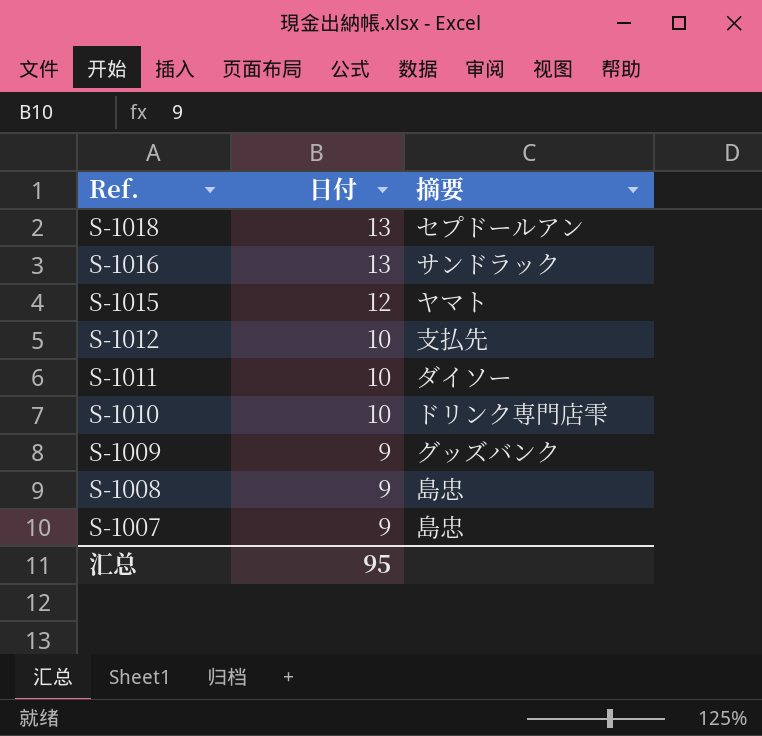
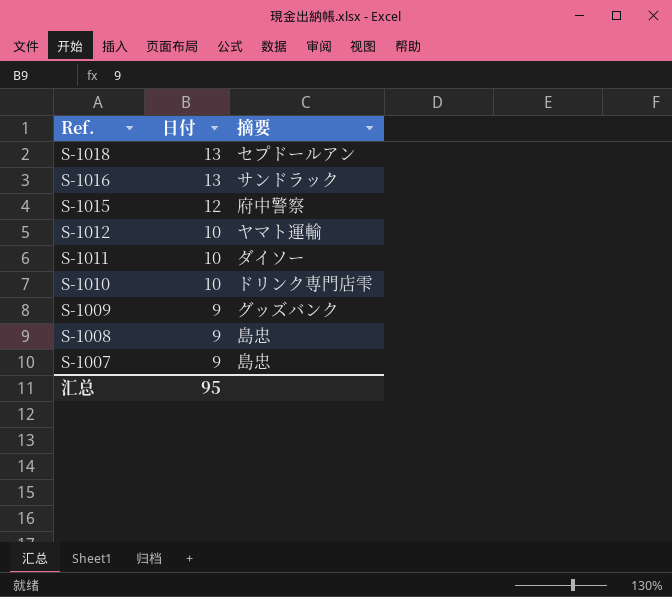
S-1015 | 摘要: ヤマト -> 府中警察
S-1012 | 摘要: 支払先 -> ヤマト運輸

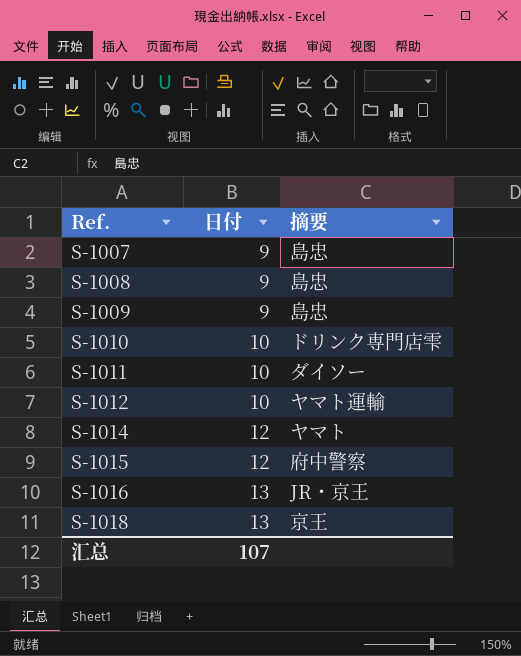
row order: Ref. descending -> Ref. ascending
S-1009 | 摘要: グッズバンク -> 島忠
row S-1014: none -> 12 | ヤマト
S-1016 | 摘要: サンドラック -> JR・京王
S-1018 | 摘要: セプドールアン -> 京王
汇总 | 日付: 95 -> 107

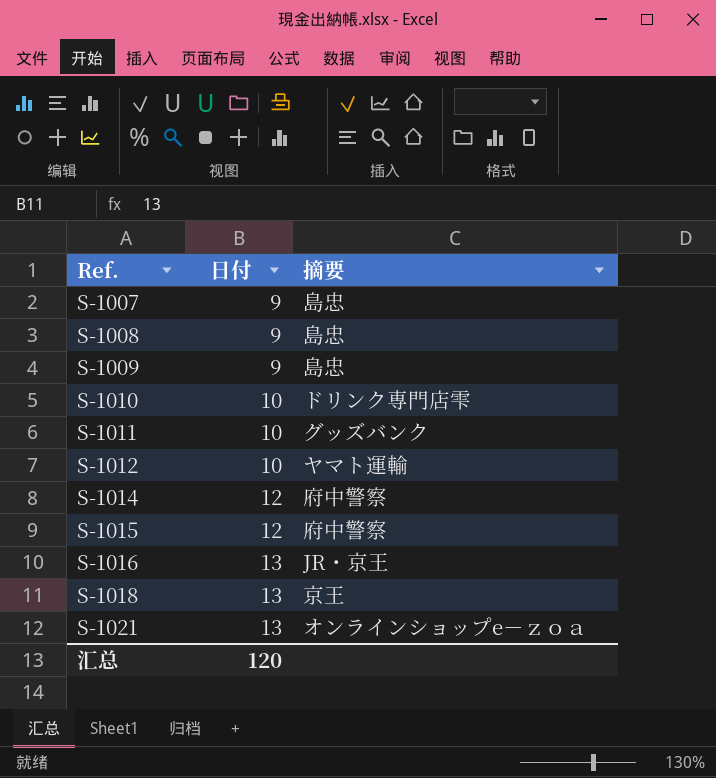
S-1011 | 摘要: ダイソー -> グッズバンク
S-1014 | 摘要: ヤマト -> 府中警察
row S-1021: none -> 13 | オンラインショップe－ｚｏａ
汇总 | 日付: 107 -> 120

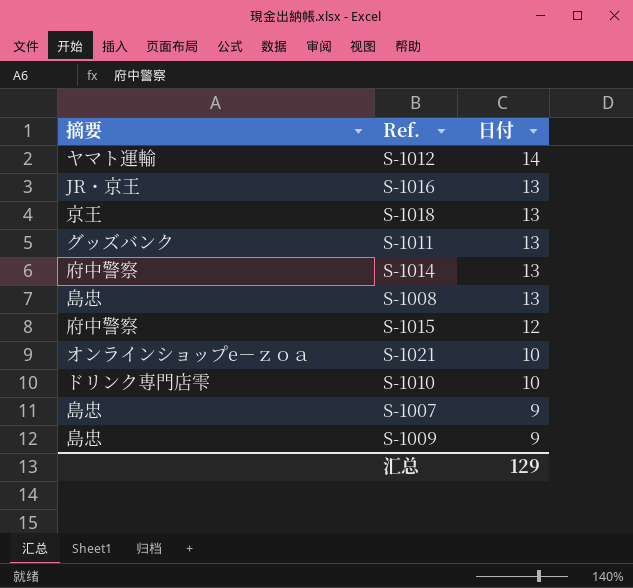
row order: Ref. ascending -> 日付 descending
column 摘要 | position: 3 -> 1
S-1012 | 日付: 10 -> 14
S-1011 | 日付: 10 -> 13
S-1014 | 日付: 12 -> 13
S-1008 | 日付: 9 -> 13
S-1021 | 日付: 13 -> 10
汇总 | 日付: 120 -> 129

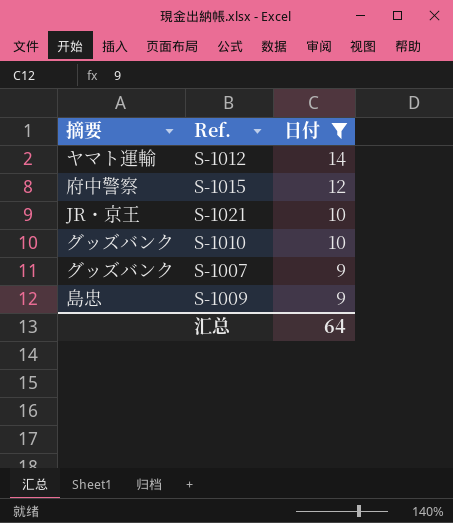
filter: none -> 日付 != 13
S-1021 | 摘要: オンラインショップe－ｚｏａ -> JR・京王
S-1010 | 摘要: ドリンク専門店雫 -> グッズバンク
S-1007 | 摘要: 島忠 -> グッズバンク
汇总 | 日付: 129 -> 64

